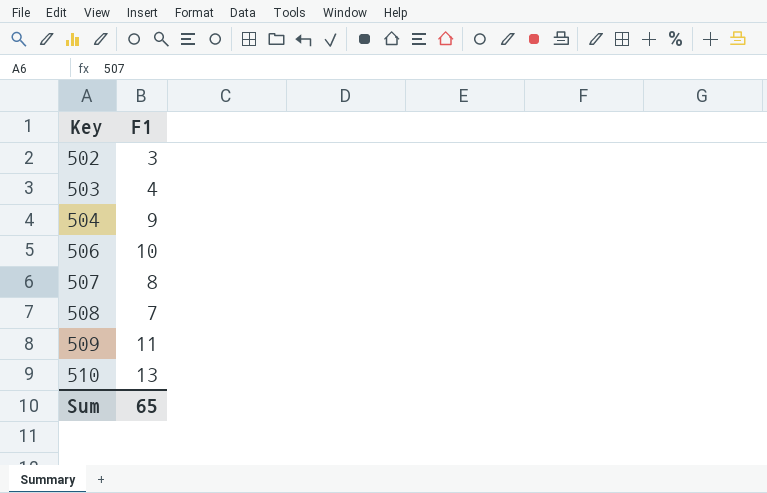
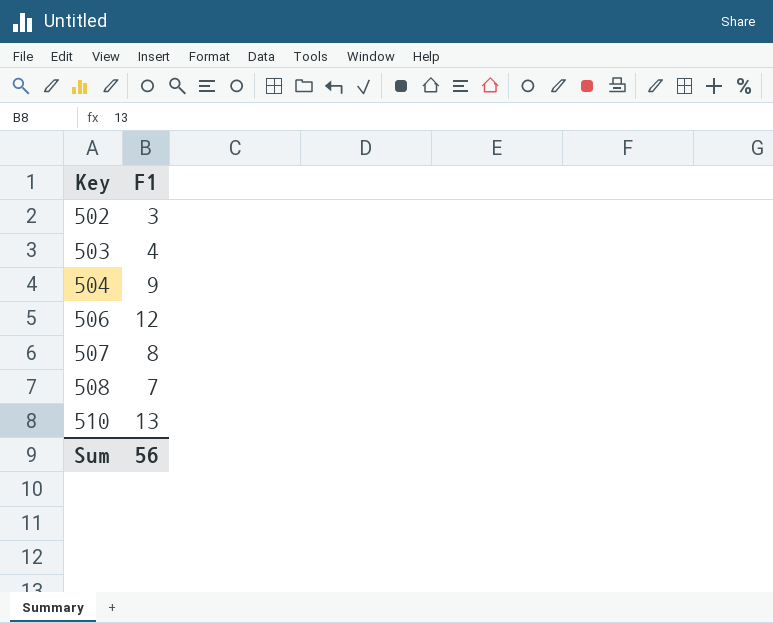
row 509: 11 -> none
506 | F1: 10 -> 12
Sum | F1: 65 -> 56

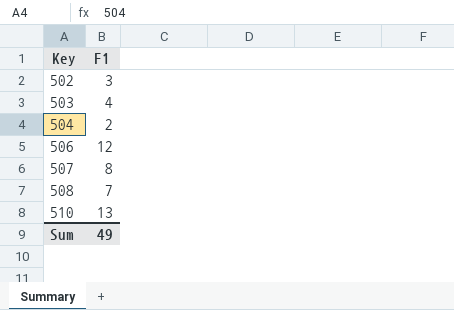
504 | F1: 9 -> 2
Sum | F1: 56 -> 49

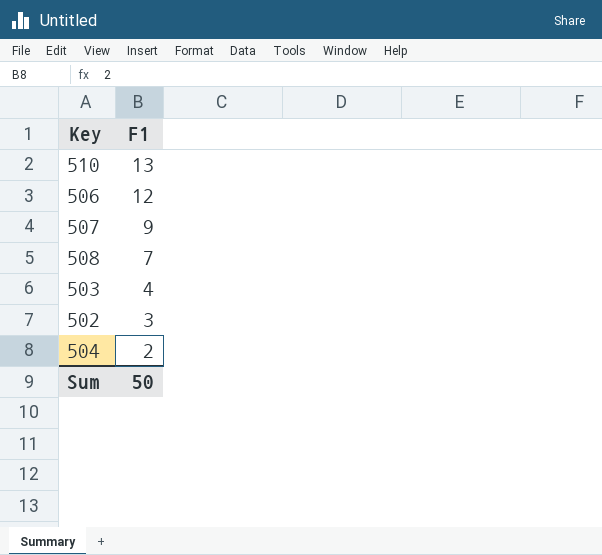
row order: Key ascending -> F1 descending
507 | F1: 8 -> 9
Sum | F1: 49 -> 50

